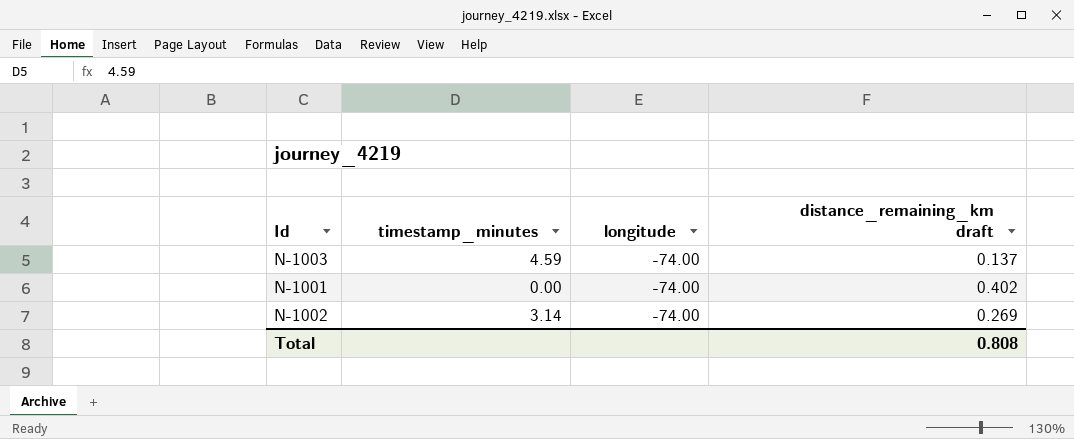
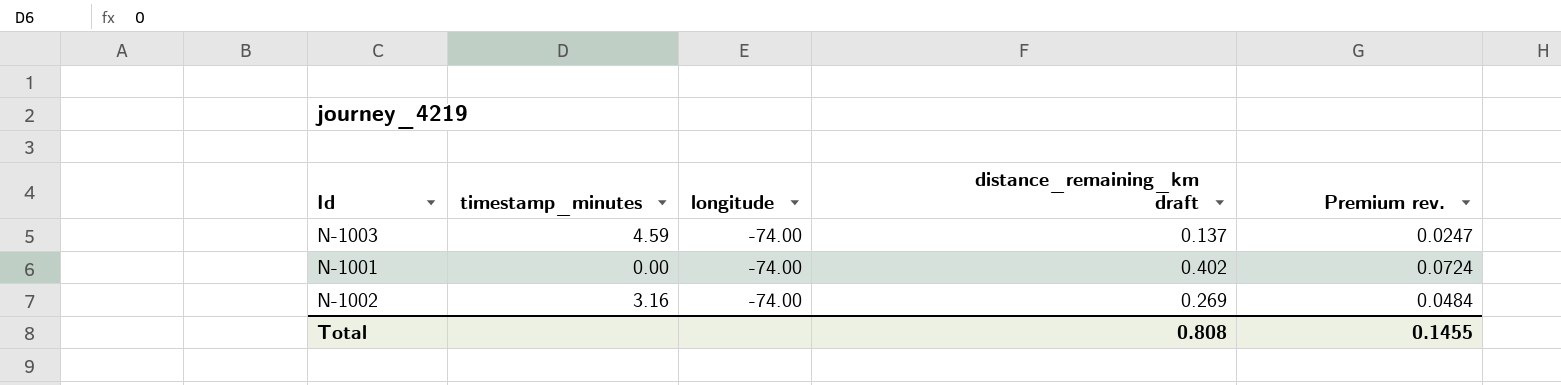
column Premium rev. | formula: none -> [distance_remaining_km draft] * 0.18
N-1002 | timestamp_minutes: 3.14 -> 3.16

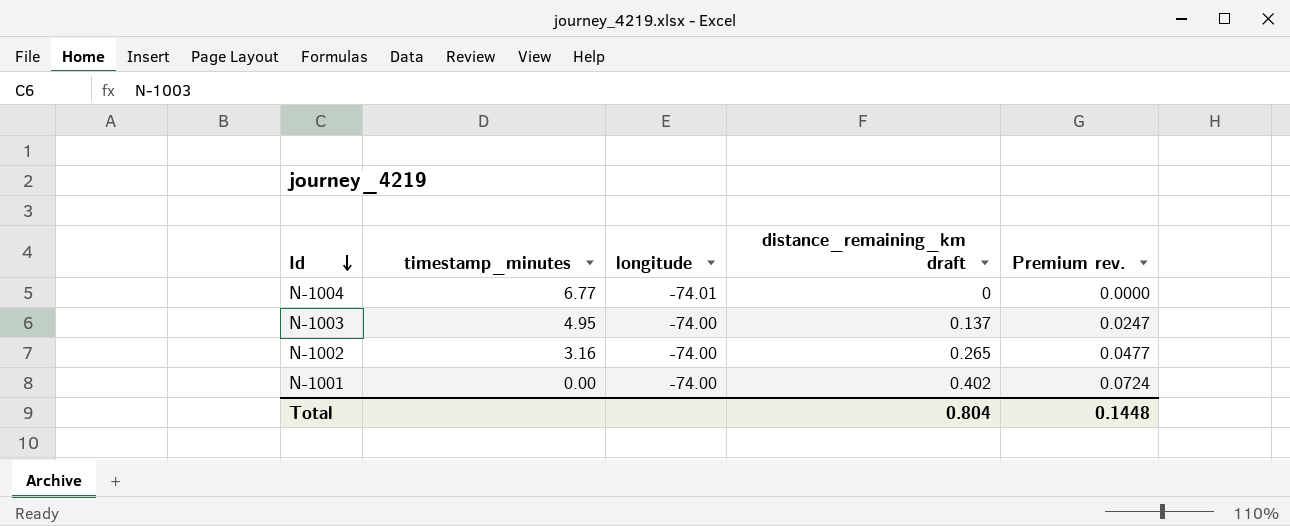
row order: none -> Id descending
row N-1004: none -> 6.77 | -74.01 | 0 | 0.0000
N-1003 | timestamp_minutes: 4.59 -> 4.95
N-1002 | distance_remaining_km draft: 0.269 -> 0.265
N-1002 | Premium rev.: 0.0484 -> 0.0477
Total | distance_remaining_km draft: 0.808 -> 0.804
Total | Premium rev.: 0.1455 -> 0.1448

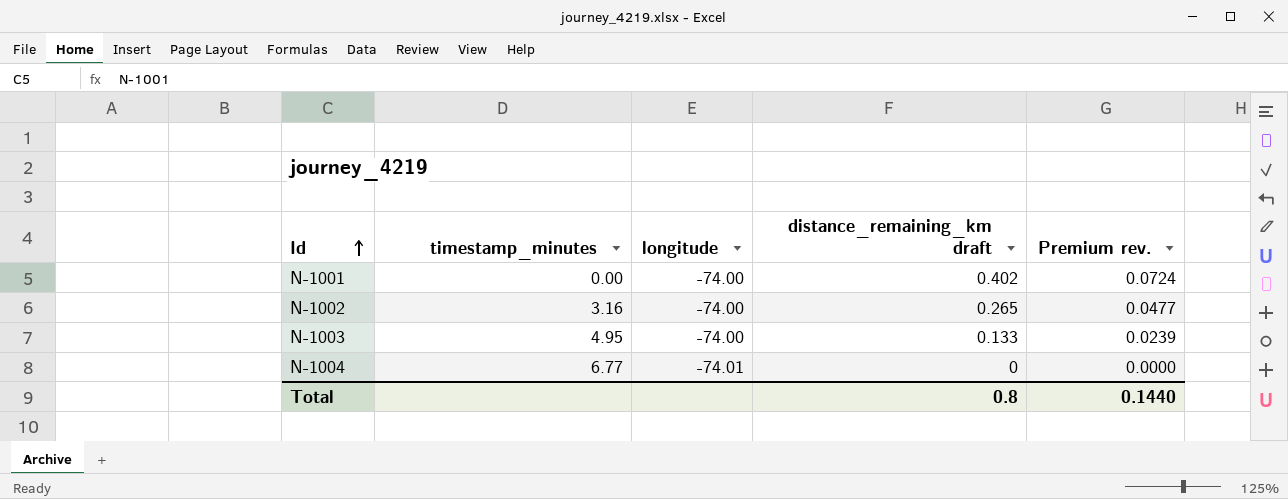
row order: Id descending -> Id ascending
N-1003 | distance_remaining_km draft: 0.137 -> 0.133
N-1003 | Premium rev.: 0.0247 -> 0.0239
Total | distance_remaining_km draft: 0.804 -> 0.8
Total | Premium rev.: 0.1448 -> 0.1440

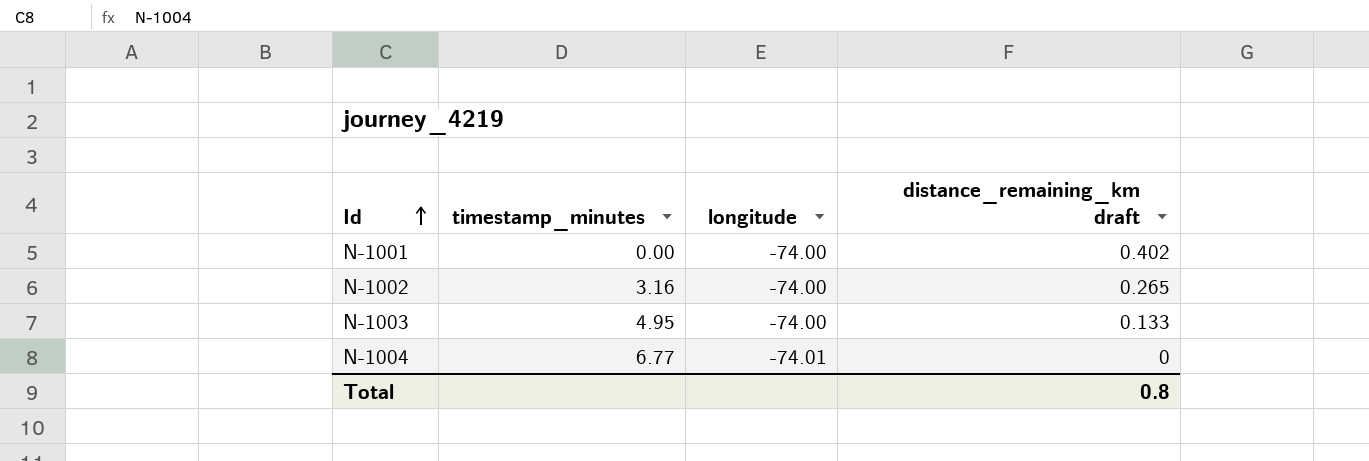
column Premium rev. | formula: [distance_remaining_km draft] * 0.18 -> none

